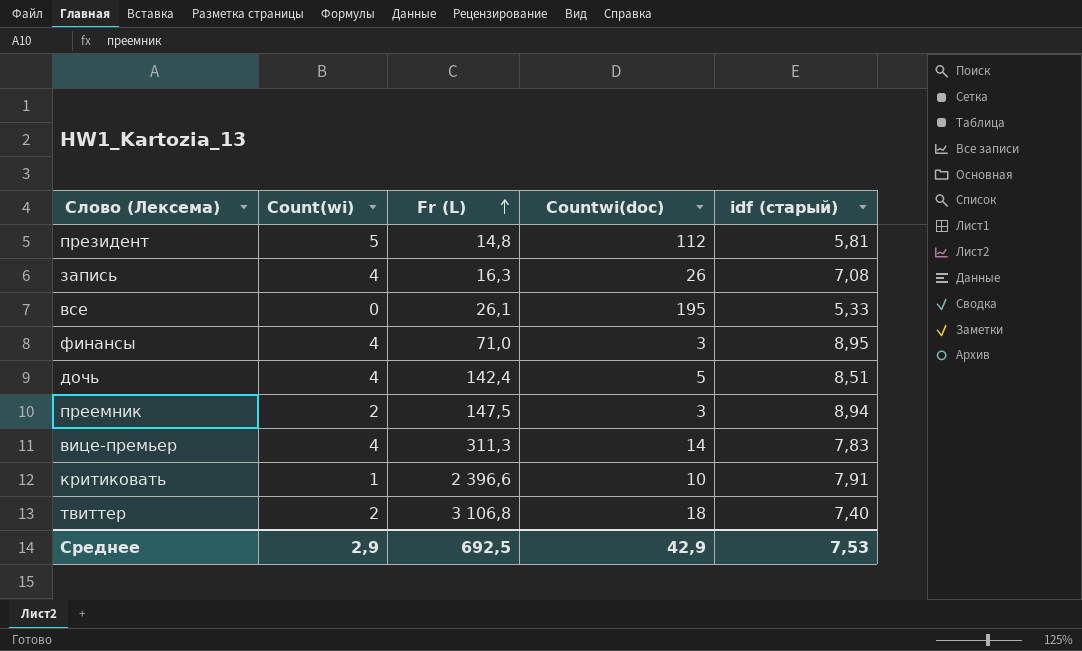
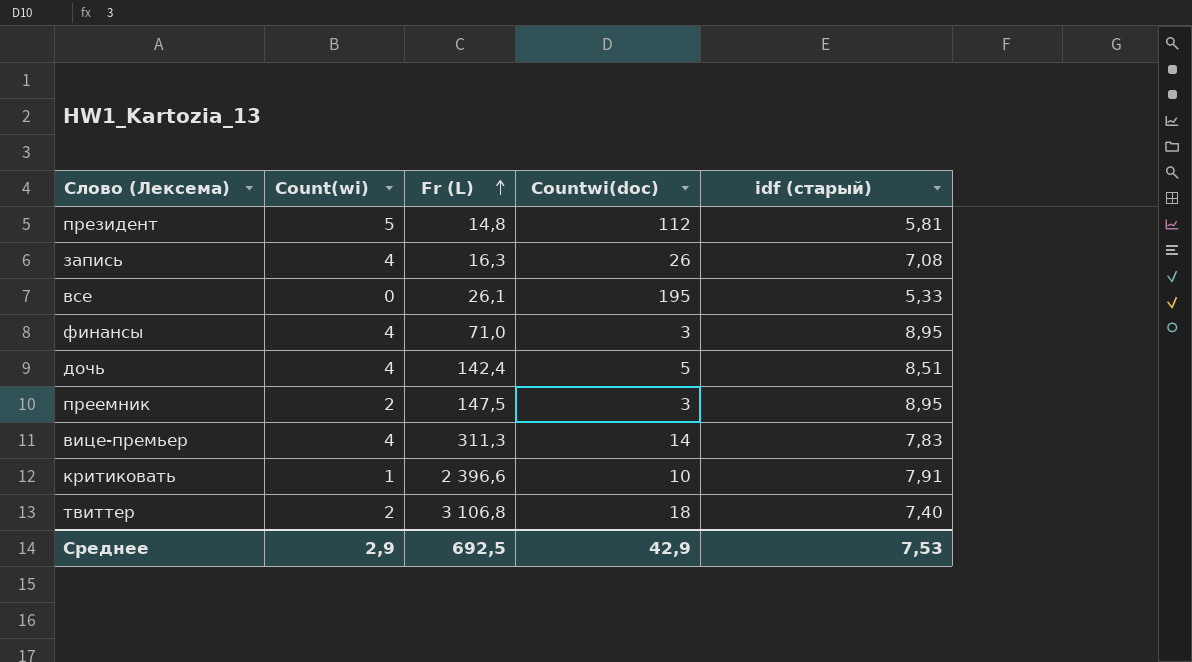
преемник | idf (старый): 8,94 -> 8,95

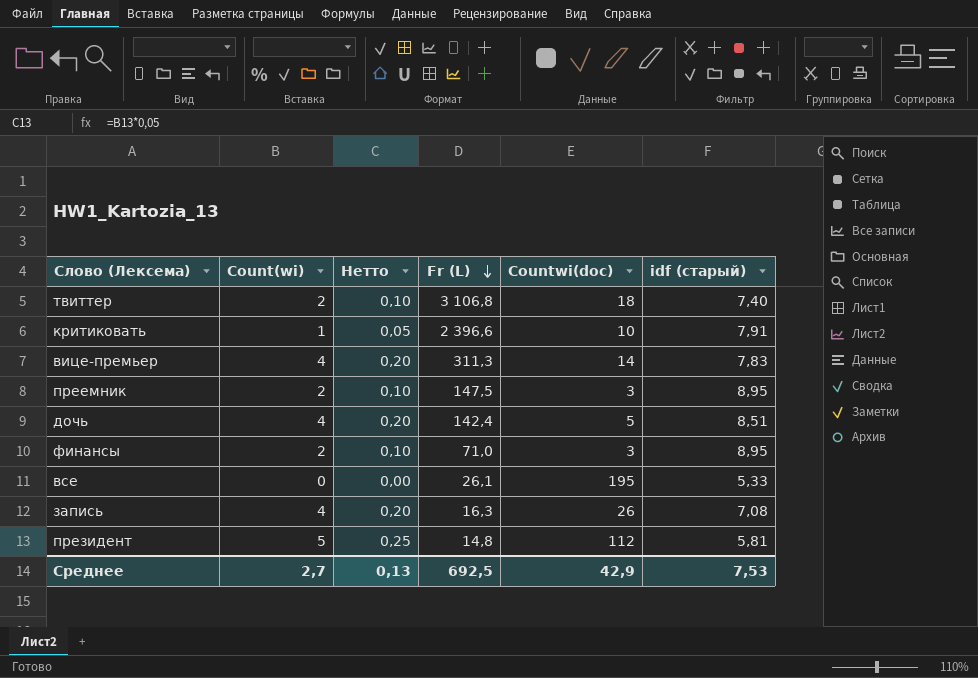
row order: Fr (L) ascending -> Fr (L) descending
column Нетто | formula: none -> [Count(wi)] * 0,05
финансы | Count(wi): 4 -> 2
Среднее | Count(wi): 2,9 -> 2,7

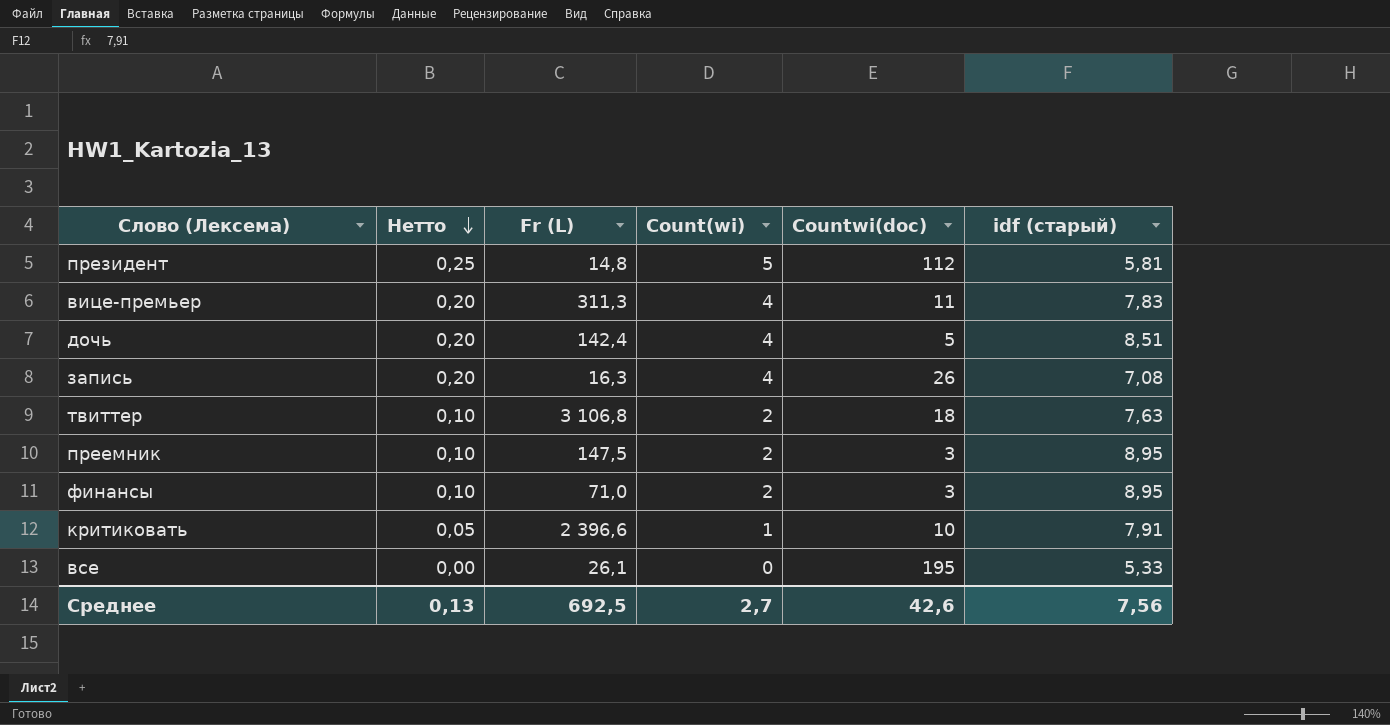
row order: Fr (L) descending -> Нетто descending
column Count(wi) | position: 2 -> 4
вице-премьер | Countwi(doc): 14 -> 11
твиттер | idf (старый): 7,40 -> 7,63
Среднее | Countwi(doc): 42,9 -> 42,6
Среднее | idf (старый): 7,53 -> 7,56

